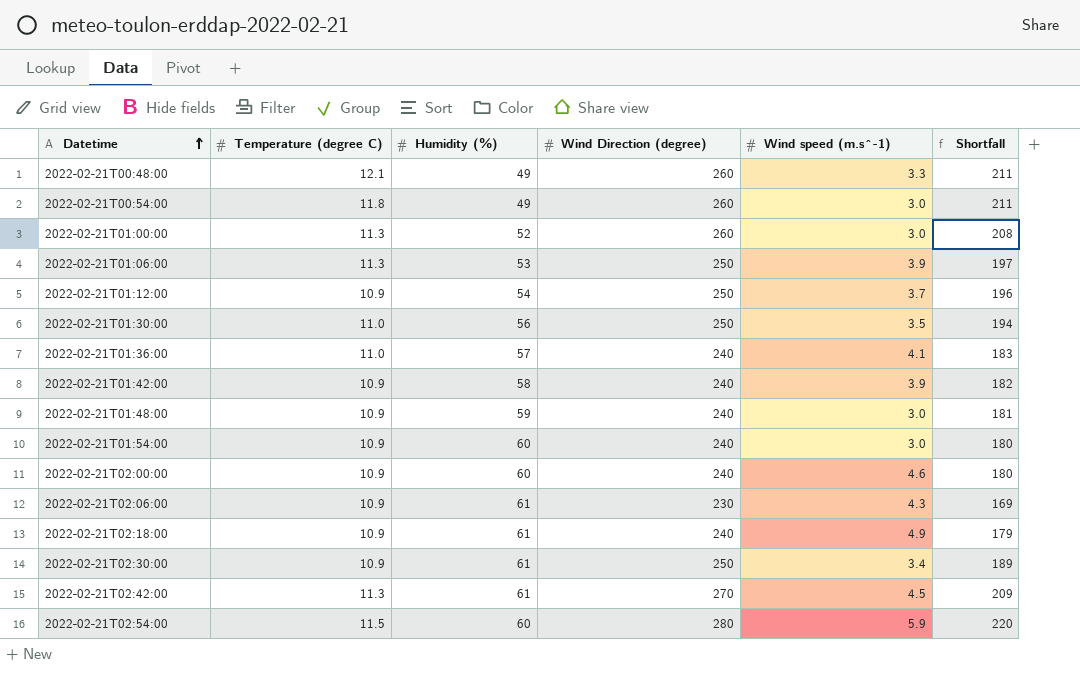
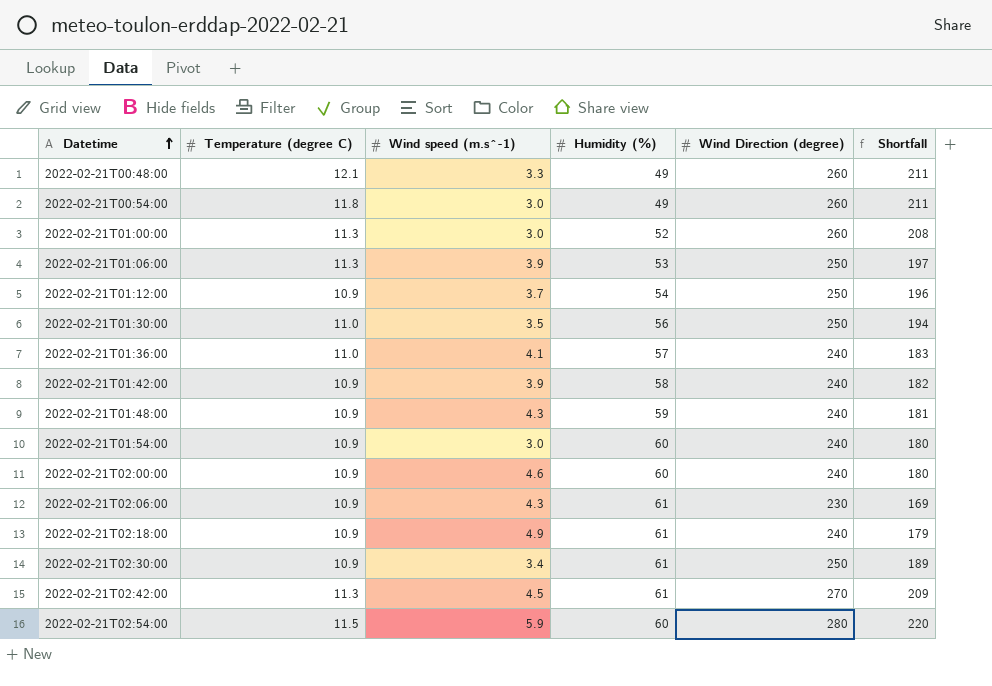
column Wind speed (m.s^-1) | position: 5 -> 3
2022-02-21T01:48:00 | Wind speed (m.s^-1): 3.0 -> 4.3

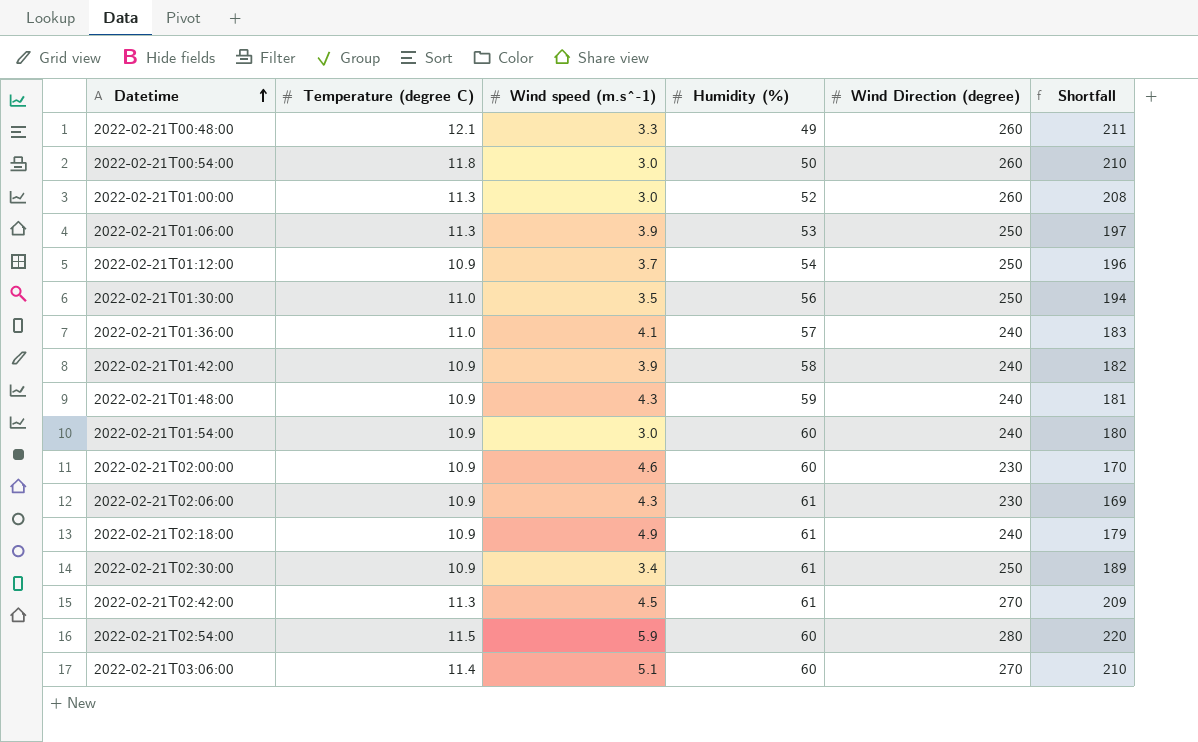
2022-02-21T00:54:00 | Humidity (%): 49 -> 50
2022-02-21T00:54:00 | Shortfall: 211 -> 210
2022-02-21T02:00:00 | Wind Direction (degree): 240 -> 230
2022-02-21T02:00:00 | Shortfall: 180 -> 170
row 2022-02-21T03:06:00: none -> 11.4 | 5.1 | 60 | 270 | 210

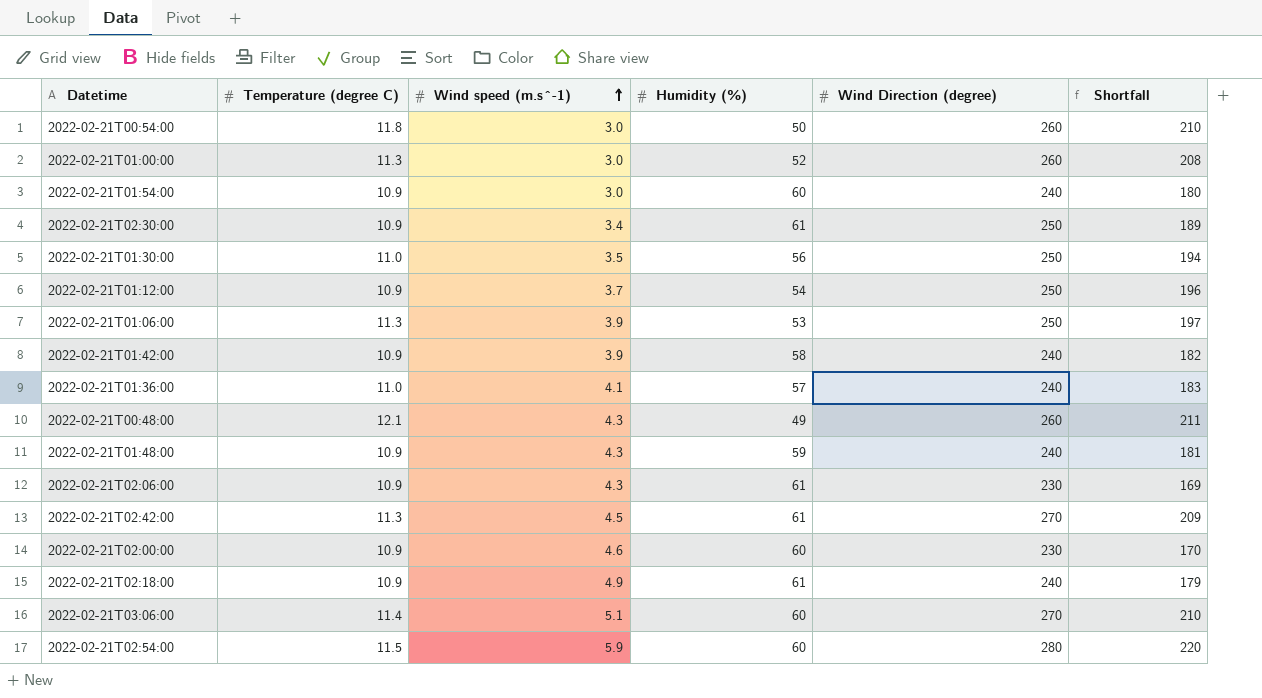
row order: Datetime ascending -> Wind speed (m.s^-1) ascending
2022-02-21T00:48:00 | Wind speed (m.s^-1): 3.3 -> 4.3

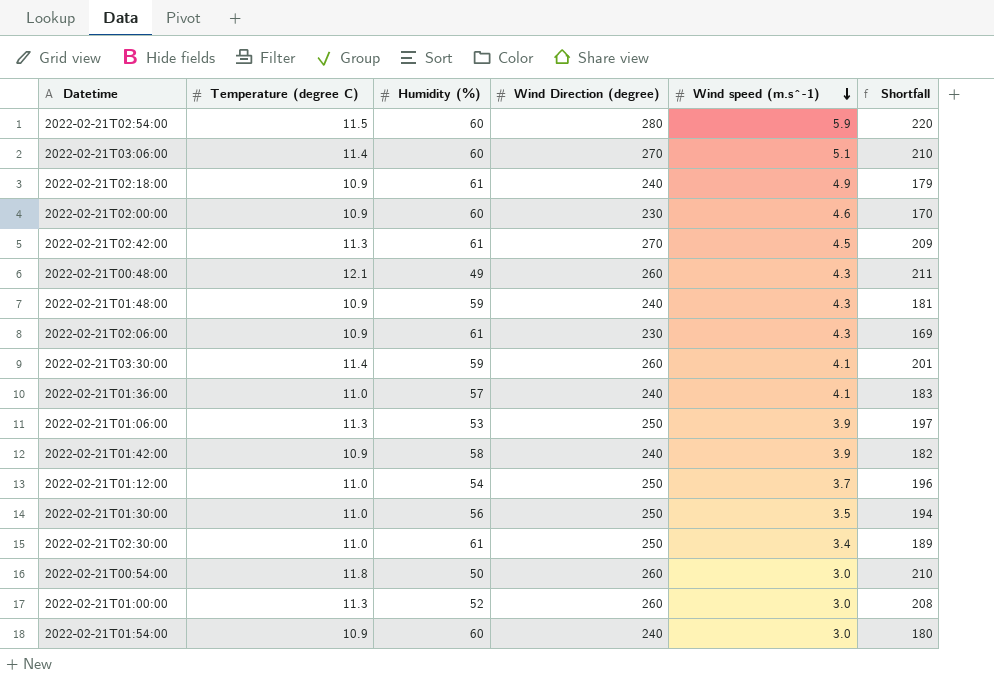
row order: Wind speed (m.s^-1) ascending -> Wind speed (m.s^-1) descending
column Wind speed (m.s^-1) | position: 3 -> 5
row 2022-02-21T03:30:00: none -> 11.4 | 59 | 260 | 4.1 | 201
2022-02-21T01:12:00 | Temperature (degree C): 10.9 -> 11.0
2022-02-21T02:30:00 | Temperature (degree C): 10.9 -> 11.0

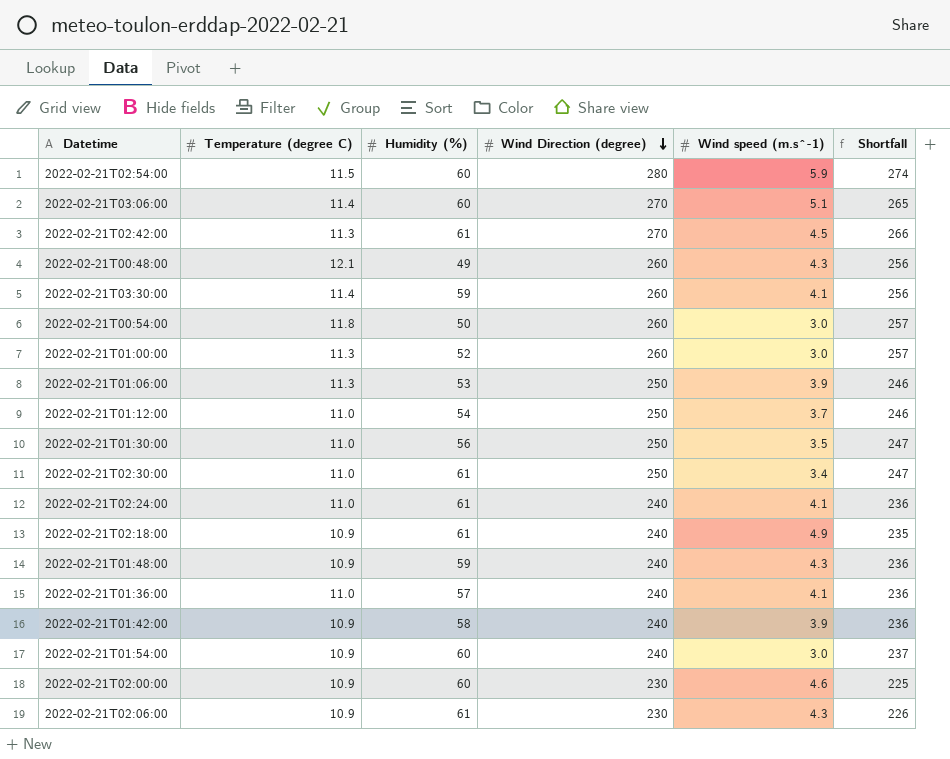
row order: Wind speed (m.s^-1) descending -> Wind Direction (degree) descending
column Shortfall | formula: [Wind Direction (degree)] - [Humidity (%)] -> [Wind Direction (degree)] - [Wind speed (m.s^-1)]
row 2022-02-21T02:24:00: none -> 11.0 | 61 | 240 | 4.1 | 236

